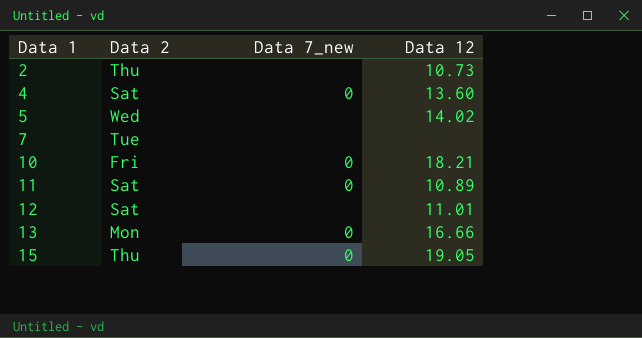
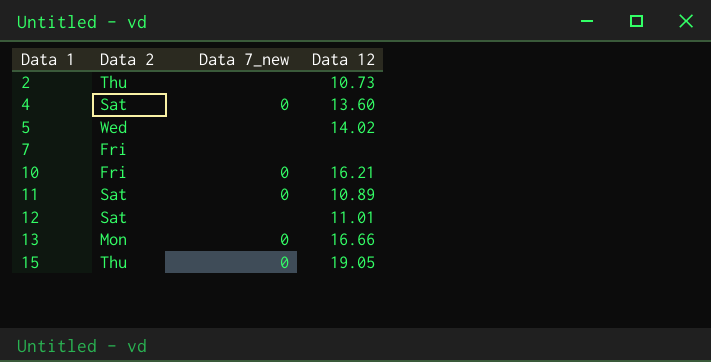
7 | Data 2: Tue -> Fri
10 | Data 12: 18.21 -> 16.21

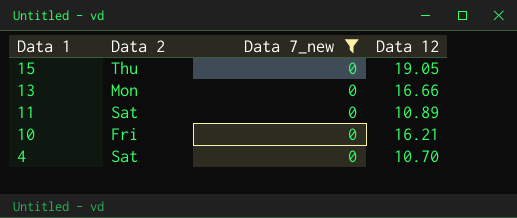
filter: none -> Data 7_new = 0
row order: Data 1 ascending -> Data 1 descending
4 | Data 12: 13.60 -> 10.70

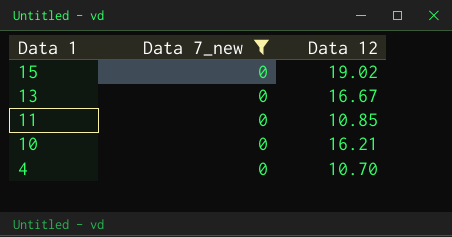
column Data 2 | position: 2 -> none
15 | Data 12: 19.05 -> 19.02
13 | Data 12: 16.66 -> 16.67
11 | Data 12: 10.89 -> 10.85

